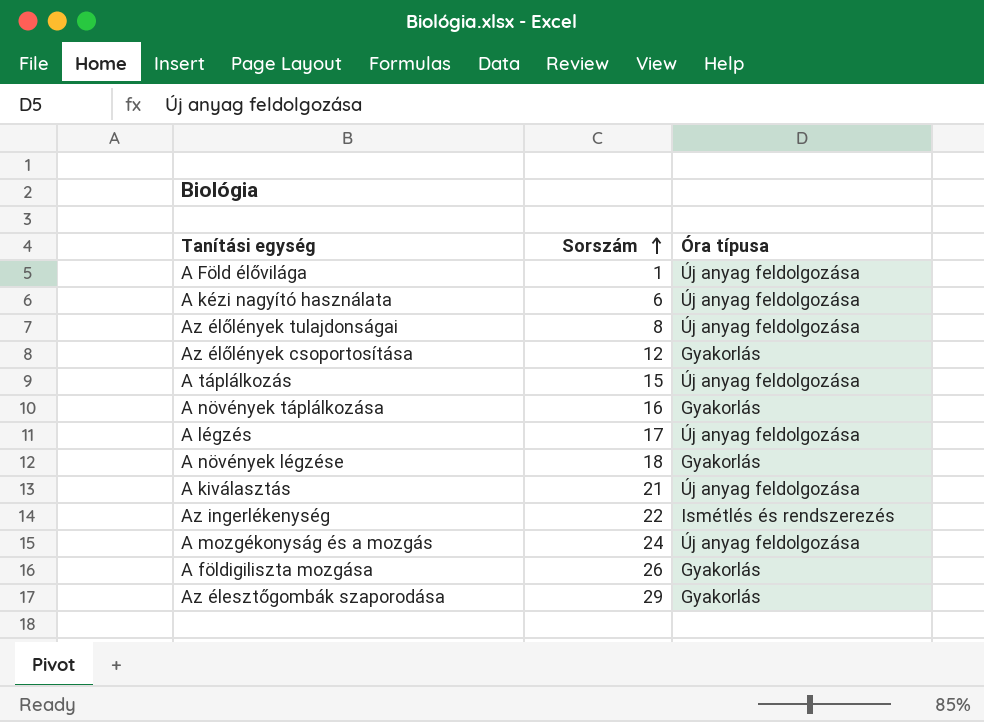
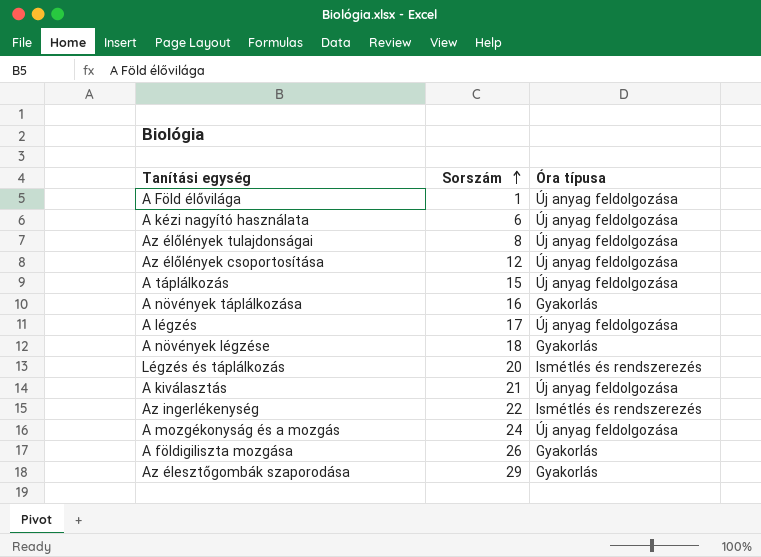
Az élőlények csoportosítása | Óra típusa: Gyakorlás -> Új anyag feldolgozása
row Légzés és táplálkozás: none -> 20 | Ismétlés és rendszerezés

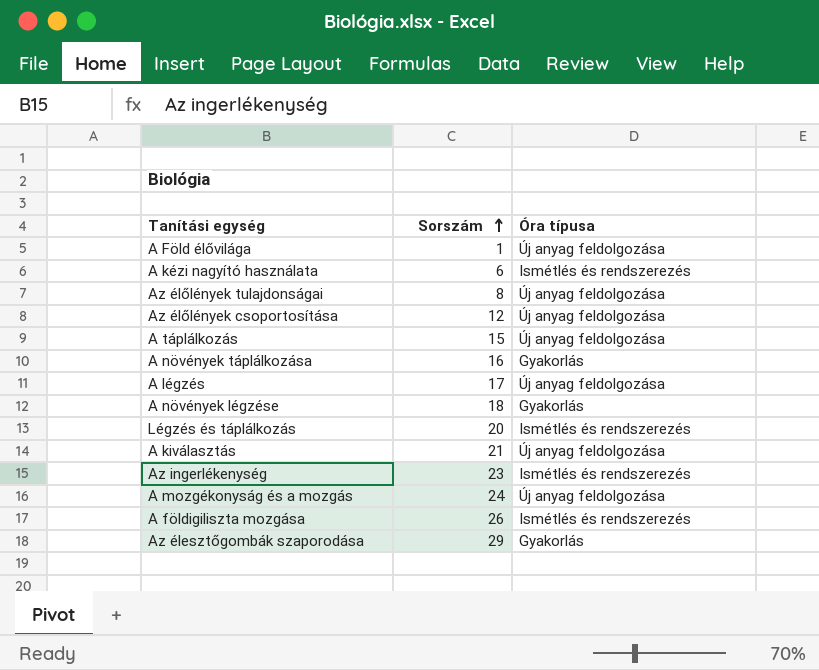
A kézi nagyító használata | Óra típusa: Új anyag feldolgozása -> Ismétlés és rendszerezés
Az ingerlékenység | Sorszám: 22 -> 23
A földigiliszta mozgása | Óra típusa: Gyakorlás -> Ismétlés és rendszerezés

